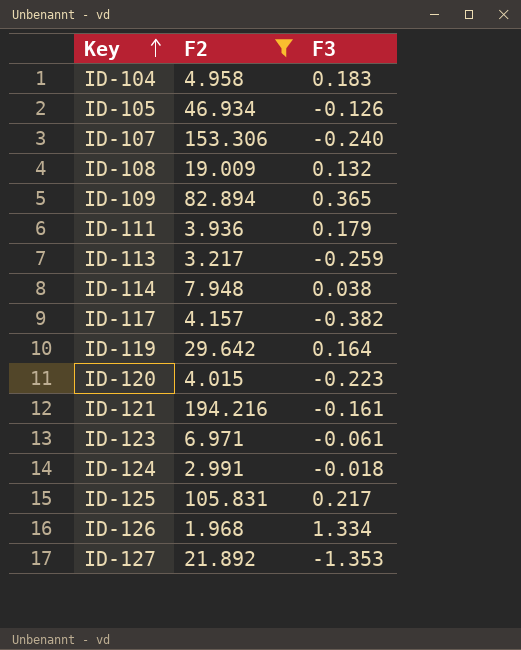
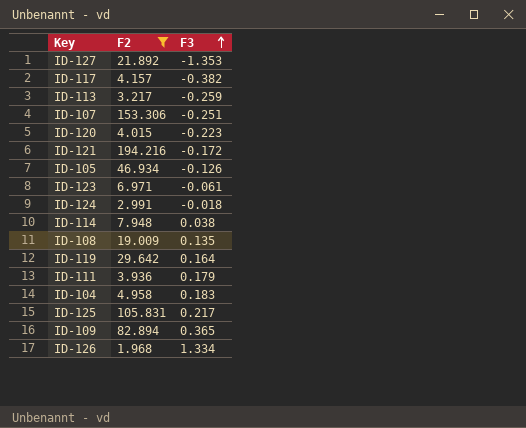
row order: Key ascending -> F3 ascending
ID-107 | F3: -0.240 -> -0.251
ID-121 | F3: -0.161 -> -0.172
ID-108 | F3: 0.132 -> 0.135

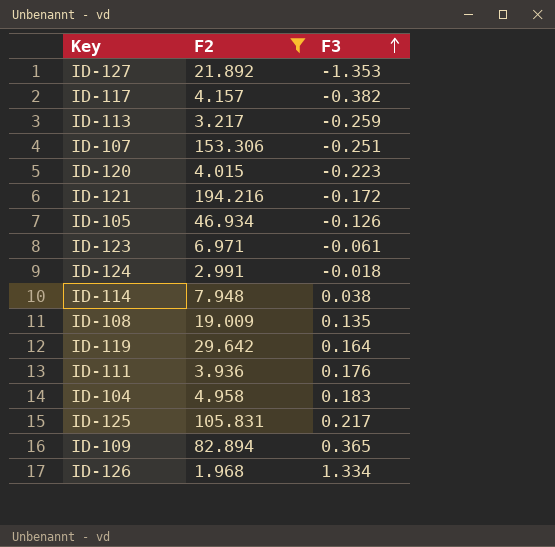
ID-111 | F3: 0.179 -> 0.176

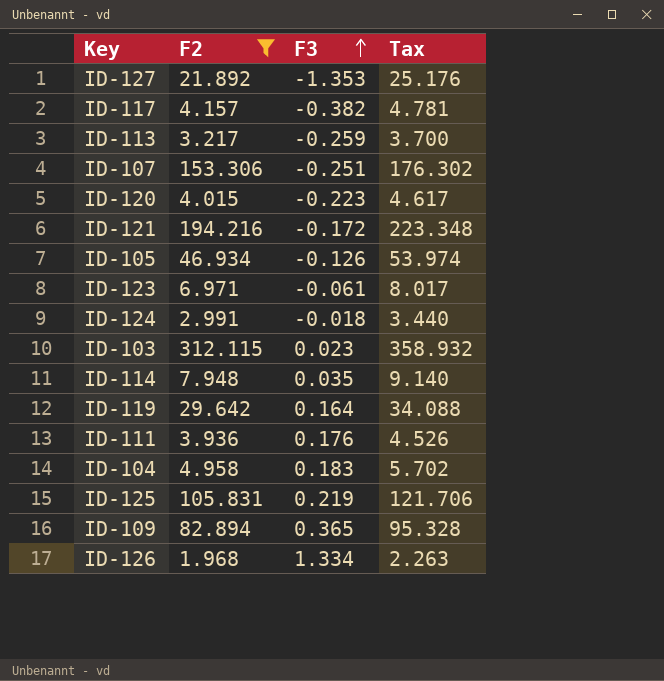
column Tax | formula: none -> [F2] * 1.15
row ID-108: 19.009 | 0.135 -> none
row ID-103: none -> 312.115 | 0.023 | 358.932
ID-114 | F3: 0.038 -> 0.035
ID-125 | F3: 0.217 -> 0.219

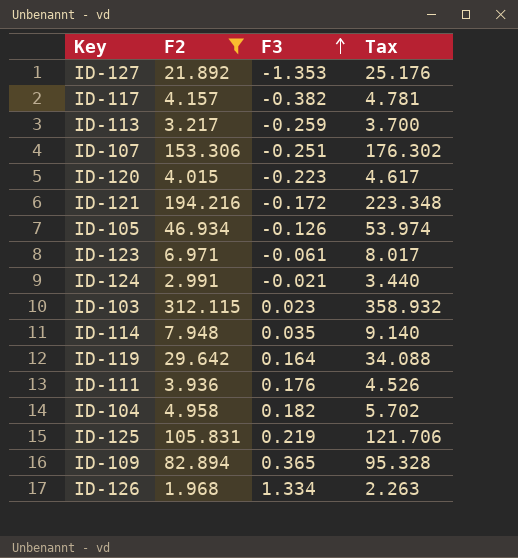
ID-124 | F3: -0.018 -> -0.021
ID-104 | F3: 0.183 -> 0.182

